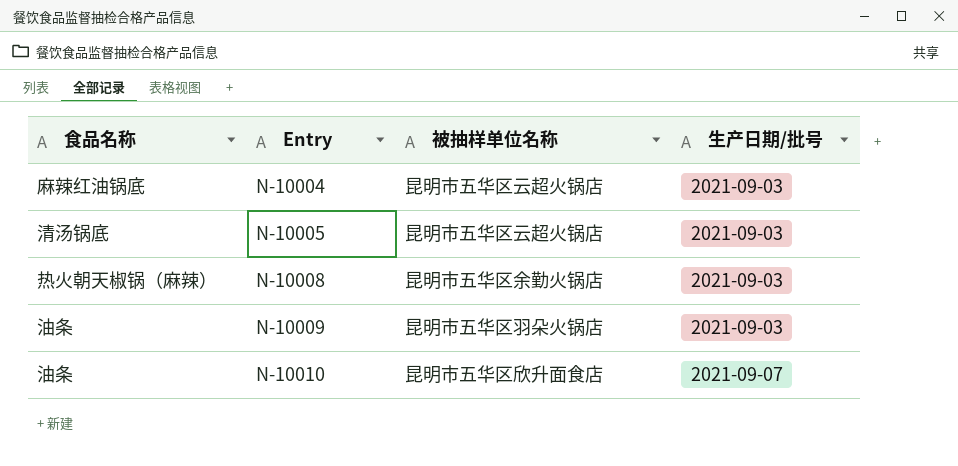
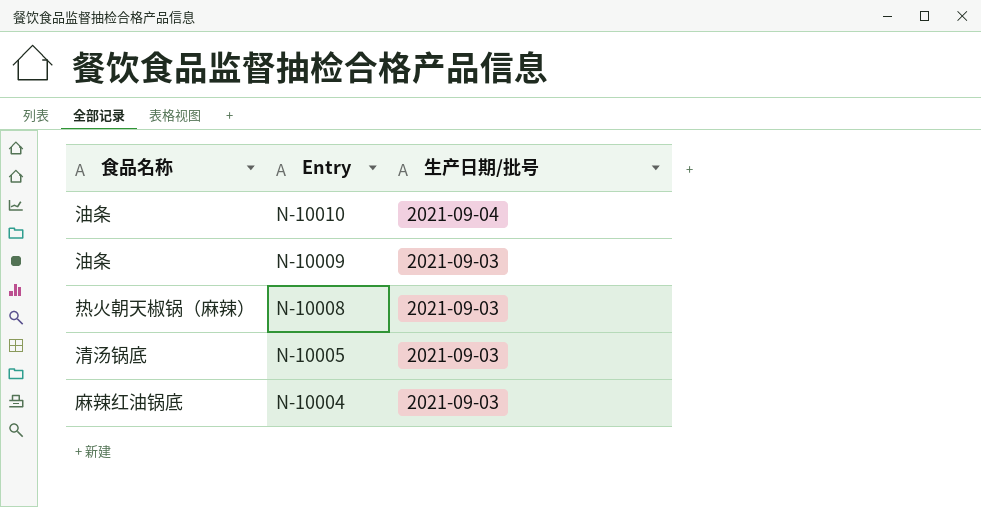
row order: Entry ascending -> Entry descending
column 被抽样单位名称 | position: 3 -> none
N-10010 | 生产日期/批号: 2021-09-07 -> 2021-09-04

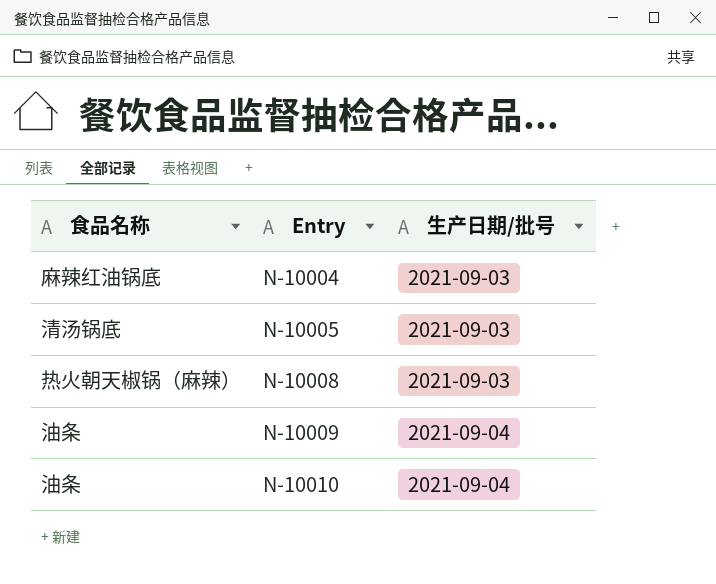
row order: Entry descending -> Entry ascending
N-10009 | 生产日期/批号: 2021-09-03 -> 2021-09-04

